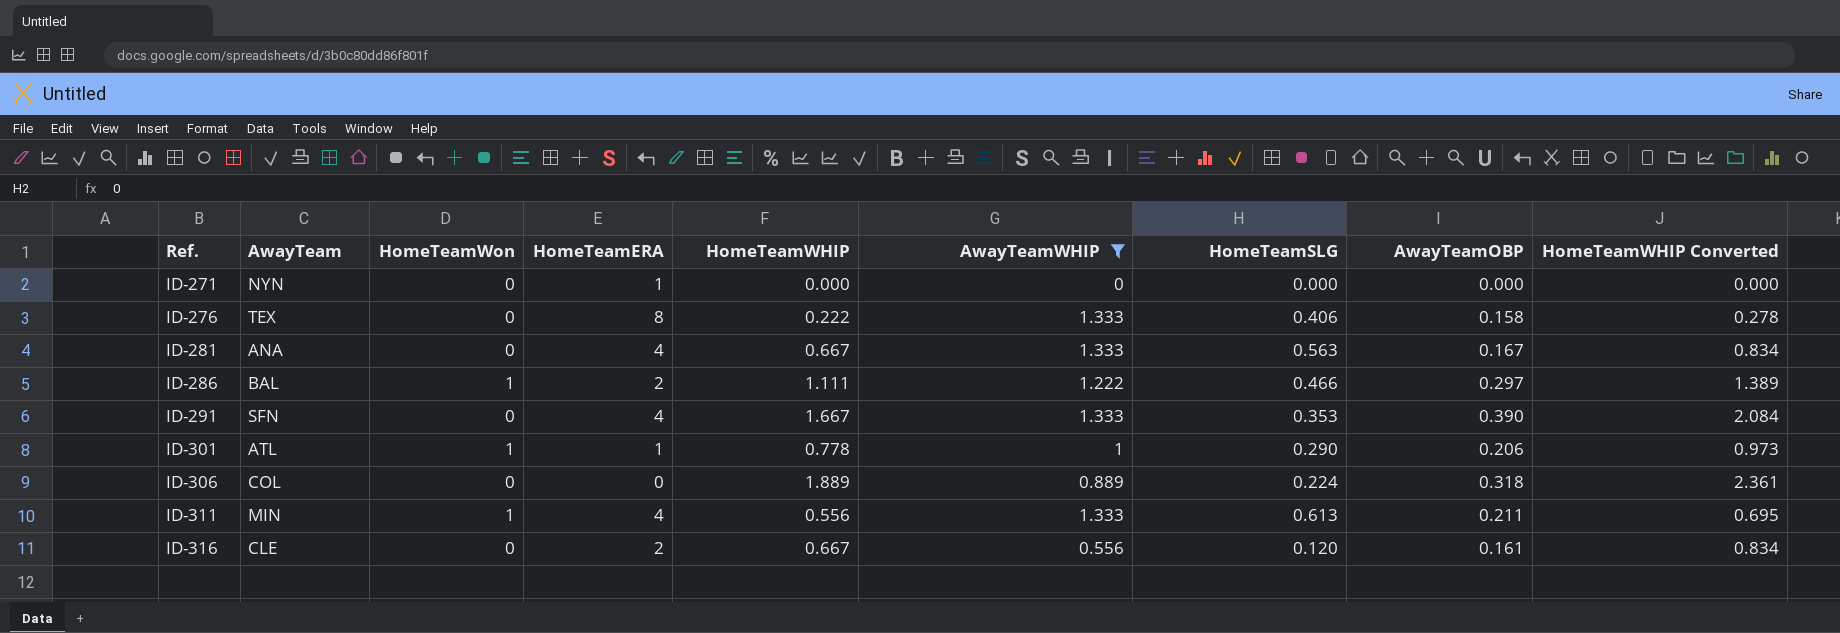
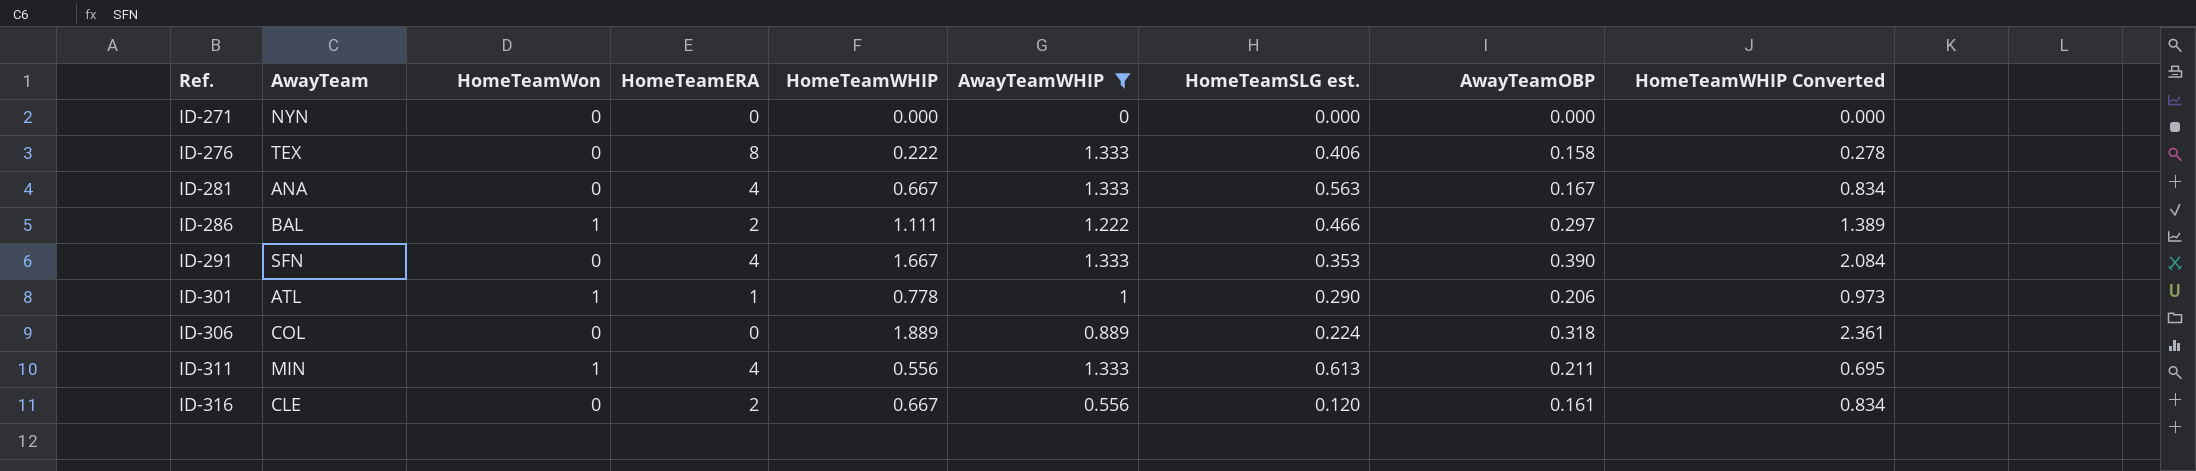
column name: HomeTeamSLG -> HomeTeamSLG est.
ID-271 | HomeTeamERA: 1 -> 0

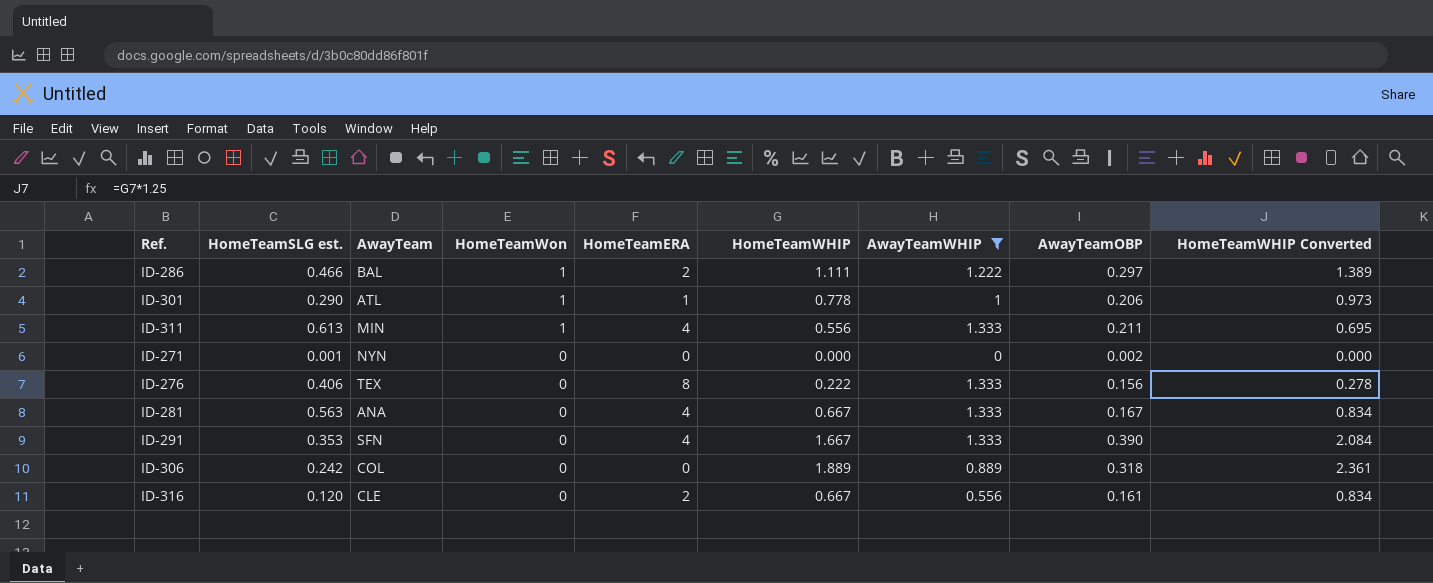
row order: Ref. ascending -> HomeTeamWon descending
column HomeTeamSLG est. | position: 7 -> 2
ID-271 | HomeTeamSLG est.: 0.000 -> 0.001
ID-271 | AwayTeamOBP: 0.000 -> 0.002
ID-276 | AwayTeamOBP: 0.158 -> 0.156
ID-306 | HomeTeamSLG est.: 0.224 -> 0.242

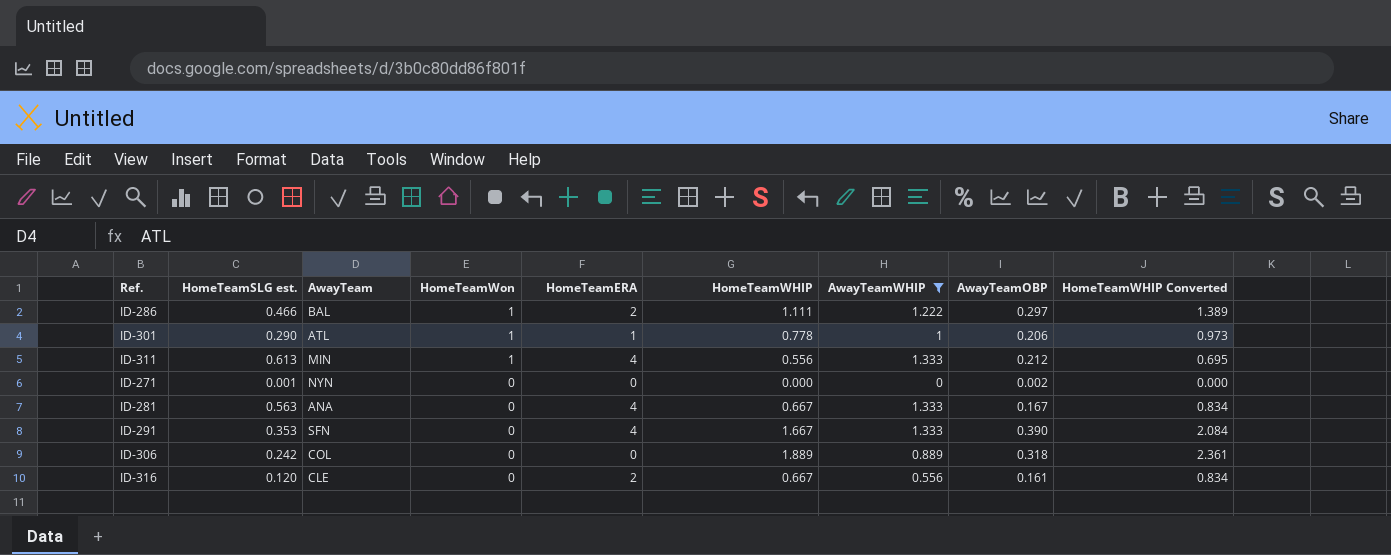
row ID-276: 0.406 | TEX | 0 | 8 | 0.222 | 1.333 | 0.156 | 0.278 -> none
ID-311 | AwayTeamOBP: 0.211 -> 0.212

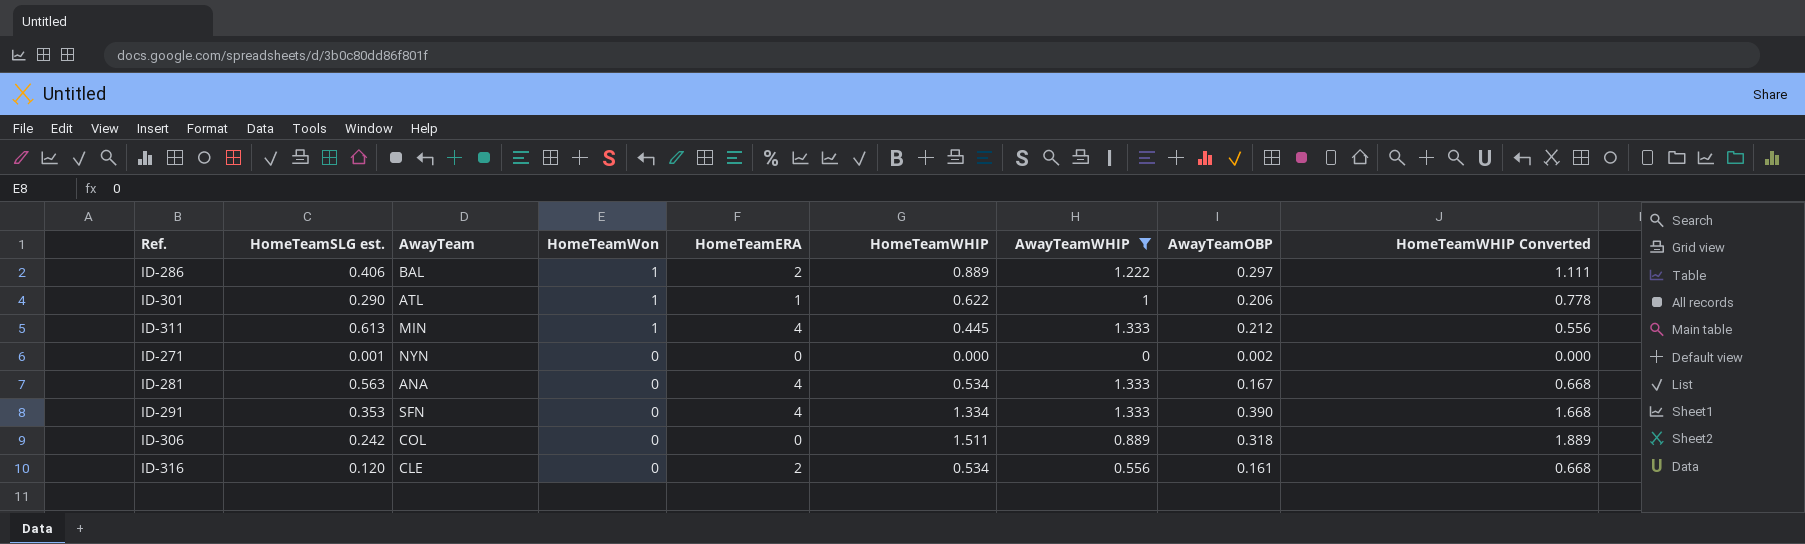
ID-286 | HomeTeamSLG est.: 0.466 -> 0.406
ID-286 | HomeTeamWHIP: 1.111 -> 0.889
ID-286 | HomeTeamWHIP Converted: 1.389 -> 1.111
ID-301 | HomeTeamWHIP: 0.778 -> 0.622
ID-301 | HomeTeamWHIP Converted: 0.973 -> 0.778
ID-311 | HomeTeamWHIP: 0.556 -> 0.445
ID-311 | HomeTeamWHIP Converted: 0.695 -> 0.556
ID-281 | HomeTeamWHIP: 0.667 -> 0.534
ID-281 | HomeTeamWHIP Converted: 0.834 -> 0.668
ID-291 | HomeTeamWHIP: 1.667 -> 1.334
ID-291 | HomeTeamWHIP Converted: 2.084 -> 1.668
ID-306 | HomeTeamWHIP: 1.889 -> 1.511
ID-306 | HomeTeamWHIP Converted: 2.361 -> 1.889
ID-316 | HomeTeamWHIP: 0.667 -> 0.534
ID-316 | HomeTeamWHIP Converted: 0.834 -> 0.668

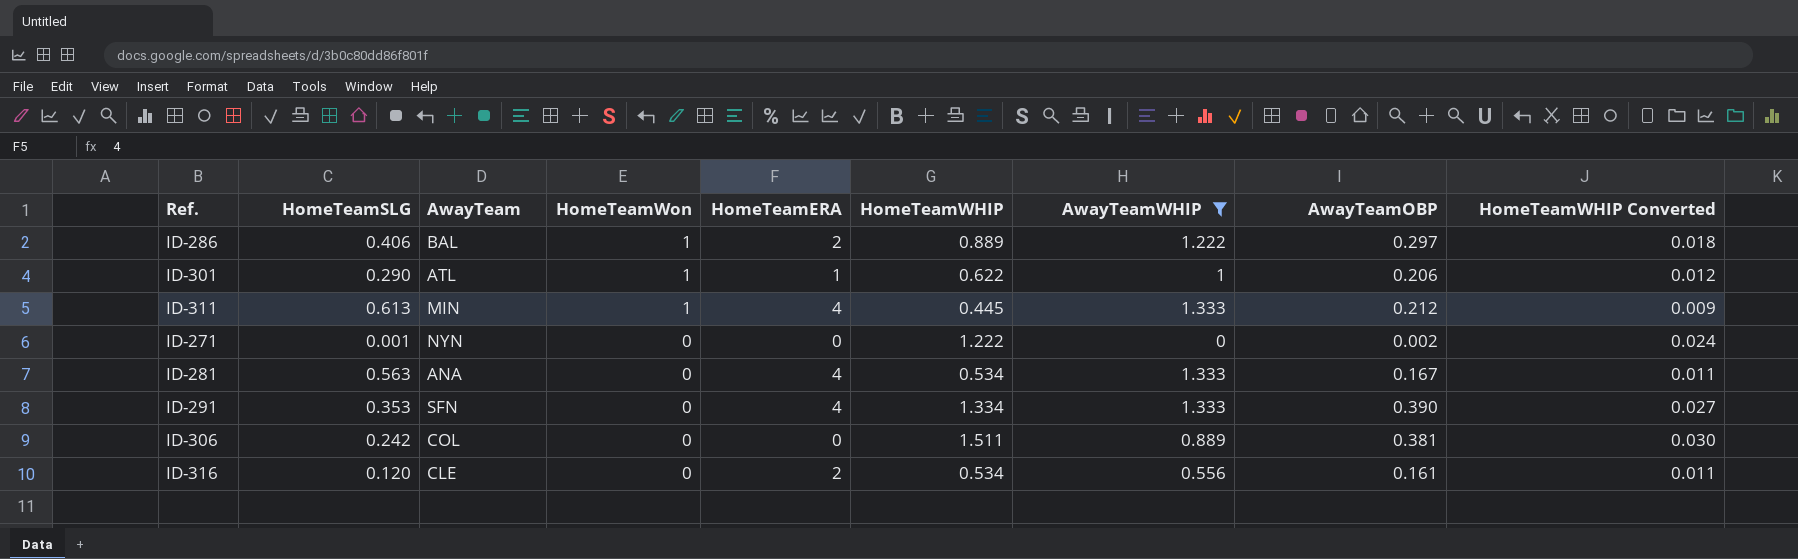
column name: HomeTeamSLG est. -> HomeTeamSLG
column HomeTeamWHIP Converted | formula: [HomeTeamWHIP] * 1.25 -> [HomeTeamWHIP] * 0.02
ID-271 | HomeTeamWHIP: 0.000 -> 1.222
ID-306 | AwayTeamOBP: 0.318 -> 0.381

